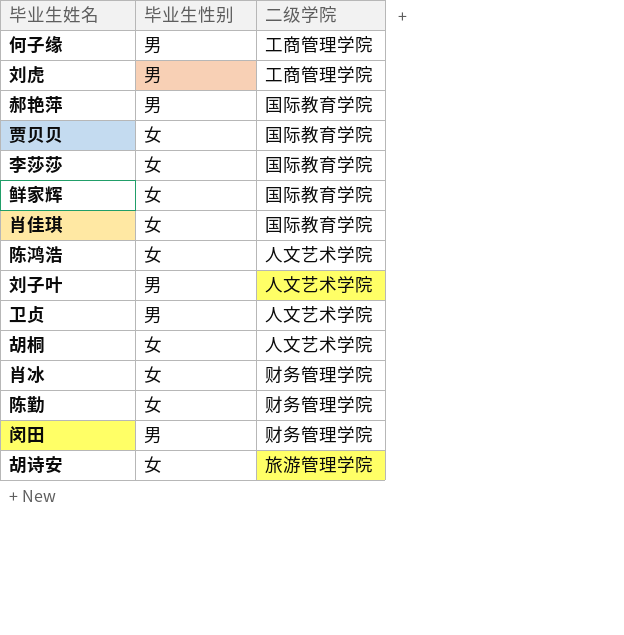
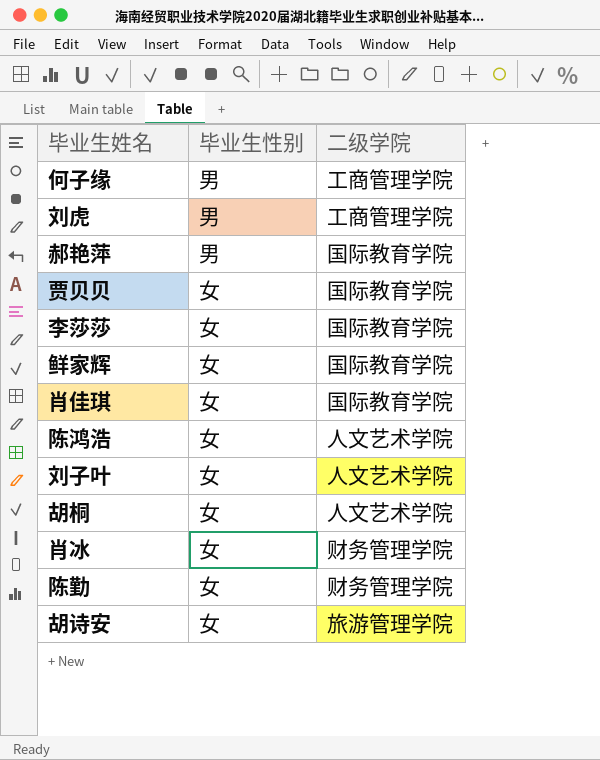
row 卫贞: 男 | 人文艺术学院 -> none
row 闵田: 男 | 财务管理学院 -> none
刘子叶 | 毕业生性别: 男 -> 女

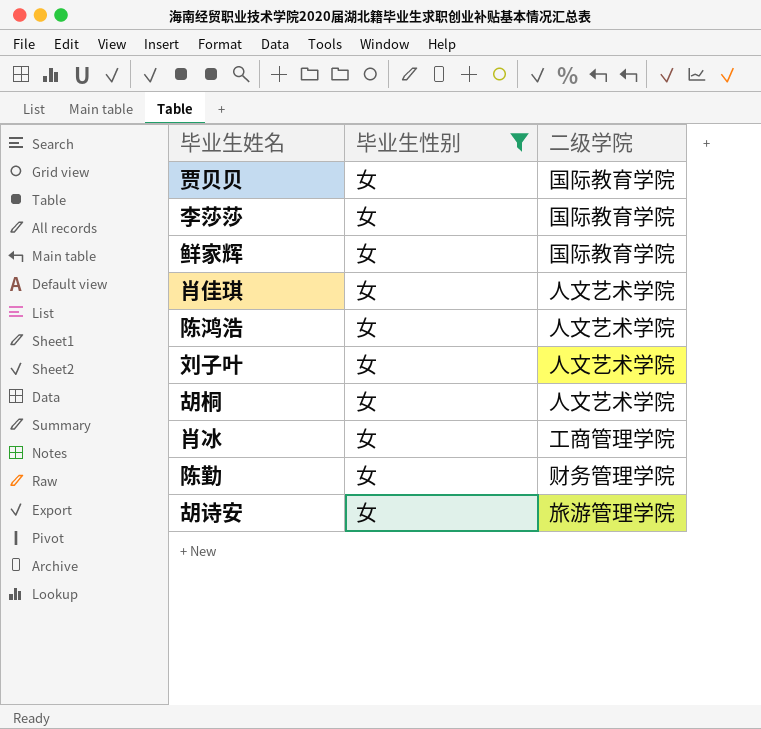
filter: none -> 毕业生性别 = 女
肖佳琪 | 二级学院: 国际教育学院 -> 人文艺术学院
肖冰 | 二级学院: 财务管理学院 -> 工商管理学院

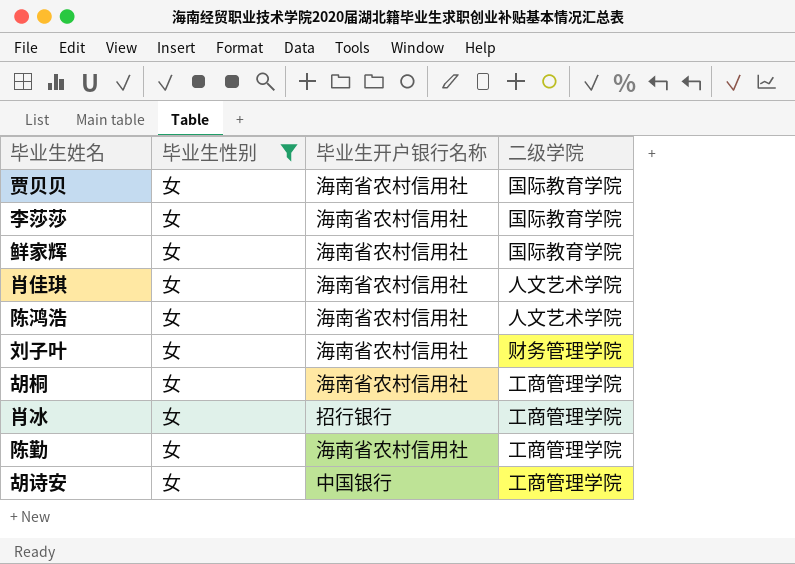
column 毕业生开户银行名称 | position: none -> 3
刘子叶 | 二级学院: 人文艺术学院 -> 财务管理学院
胡桐 | 二级学院: 人文艺术学院 -> 工商管理学院
陈勤 | 二级学院: 财务管理学院 -> 工商管理学院
胡诗安 | 二级学院: 旅游管理学院 -> 工商管理学院

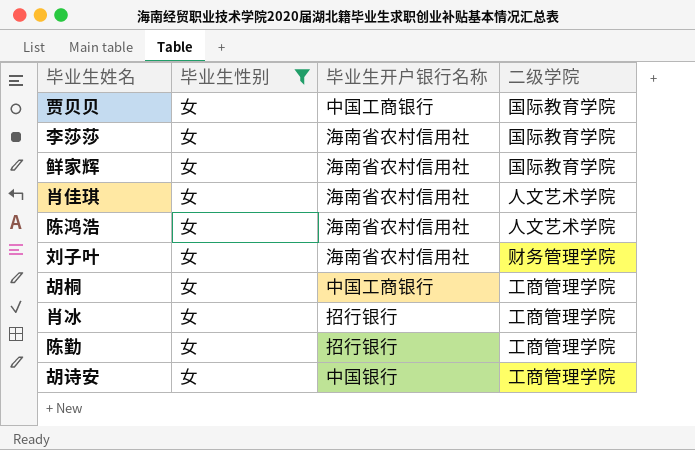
贾贝贝 | 毕业生开户银行名称: 海南省农村信用社 -> 中国工商银行
胡桐 | 毕业生开户银行名称: 海南省农村信用社 -> 中国工商银行
陈勤 | 毕业生开户银行名称: 海南省农村信用社 -> 招行银行

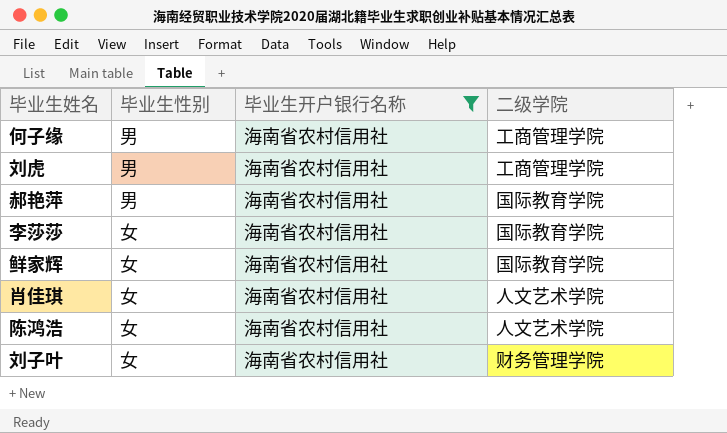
filter: 毕业生性别 = 女 -> 毕业生开户银行名称 = 海南省农村信用社

